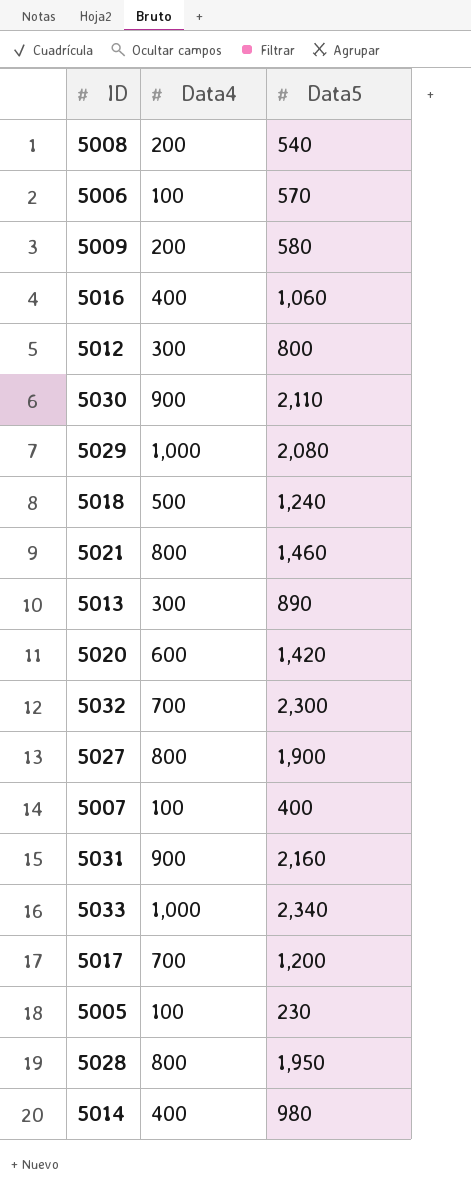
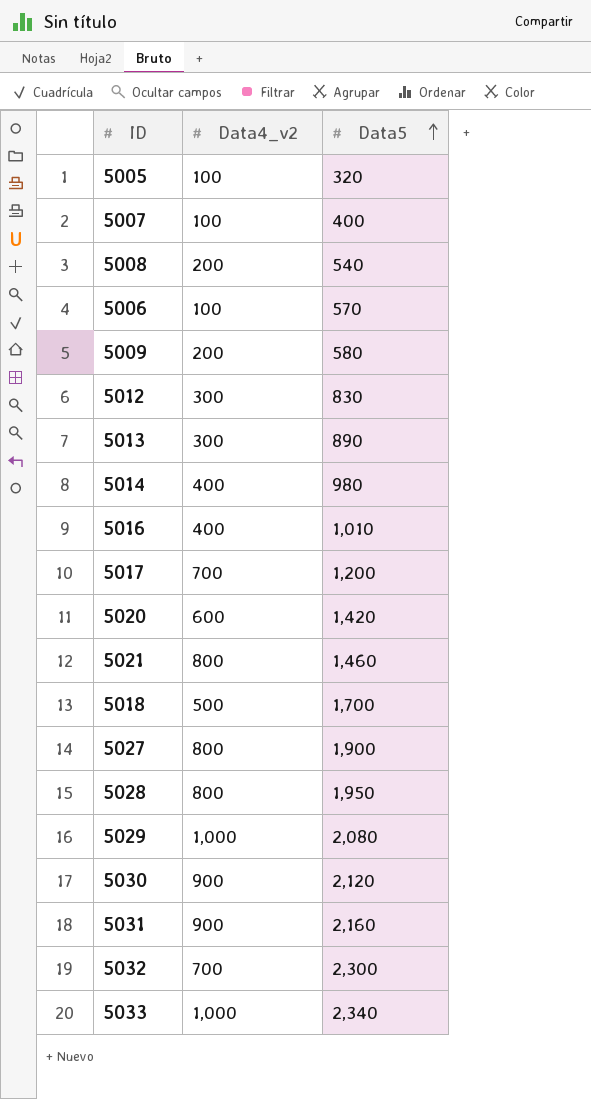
row order: none -> Data5 ascending
column name: Data4 -> Data4_v2
5005 | Data5: 230 -> 320
5012 | Data5: 800 -> 830
5016 | Data5: 1,060 -> 1,010
5018 | Data5: 1,240 -> 1,700
5030 | Data5: 2,110 -> 2,120

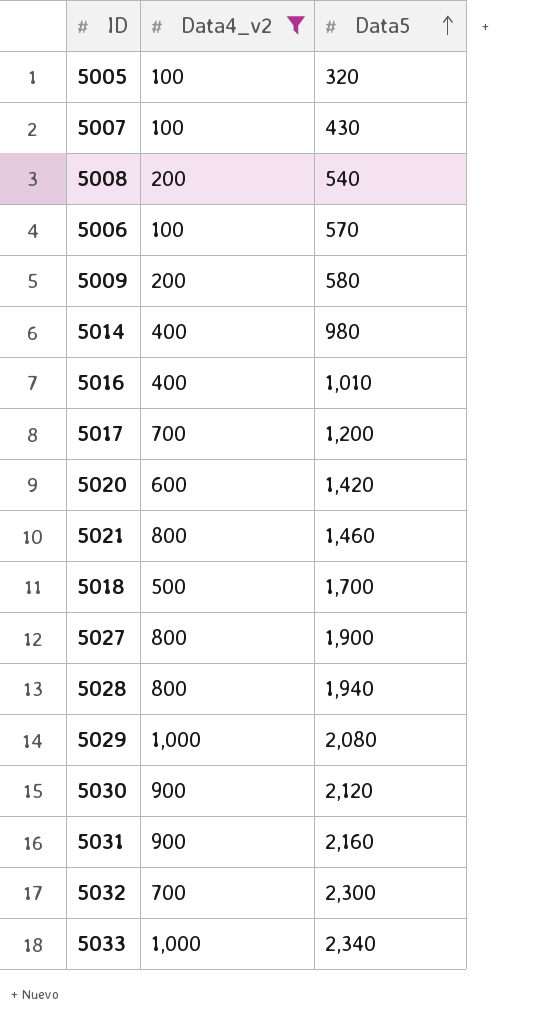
filter: none -> Data4_v2 != 300
5007 | Data5: 400 -> 430
5028 | Data5: 1,950 -> 1,940

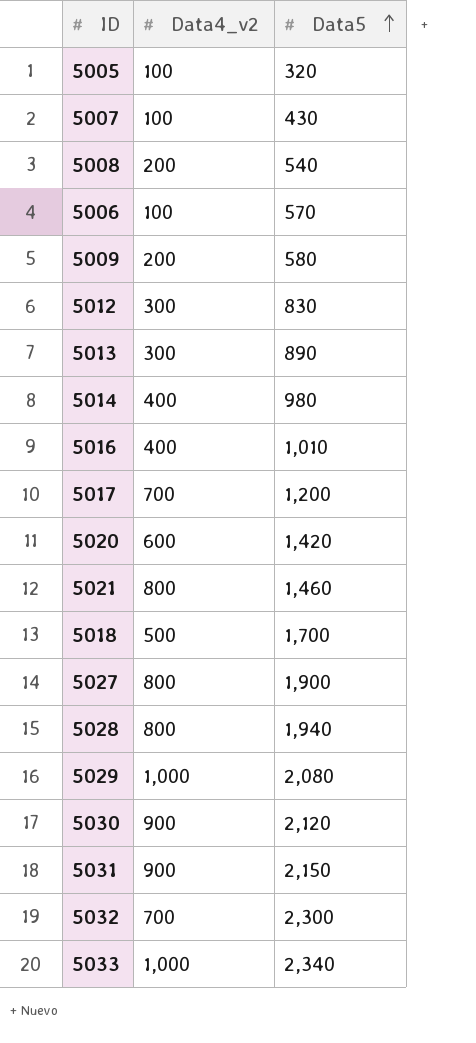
filter: Data4_v2 != 300 -> none
5031 | Data5: 2,160 -> 2,150

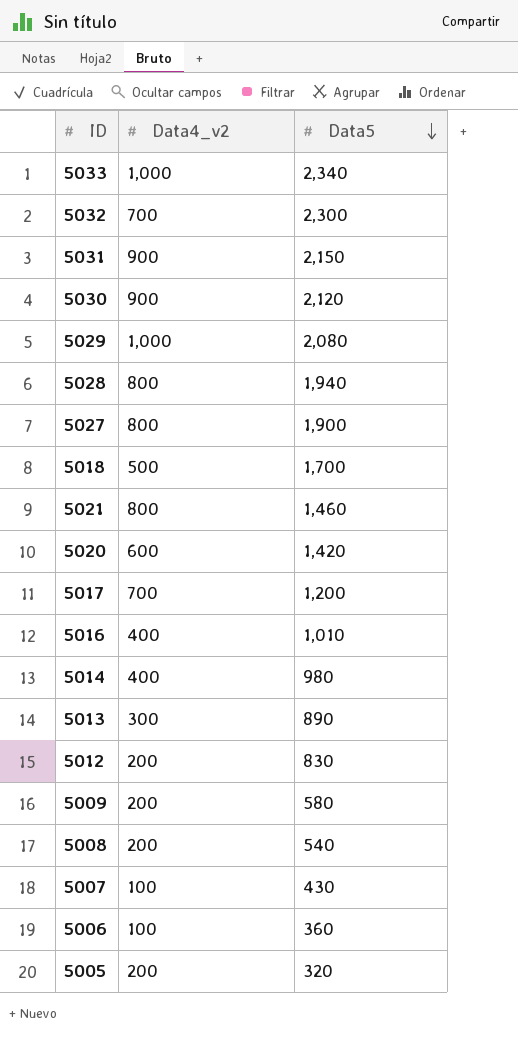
row order: Data5 ascending -> Data5 descending
5012 | Data4_v2: 300 -> 200
5006 | Data5: 570 -> 360
5005 | Data4_v2: 100 -> 200

